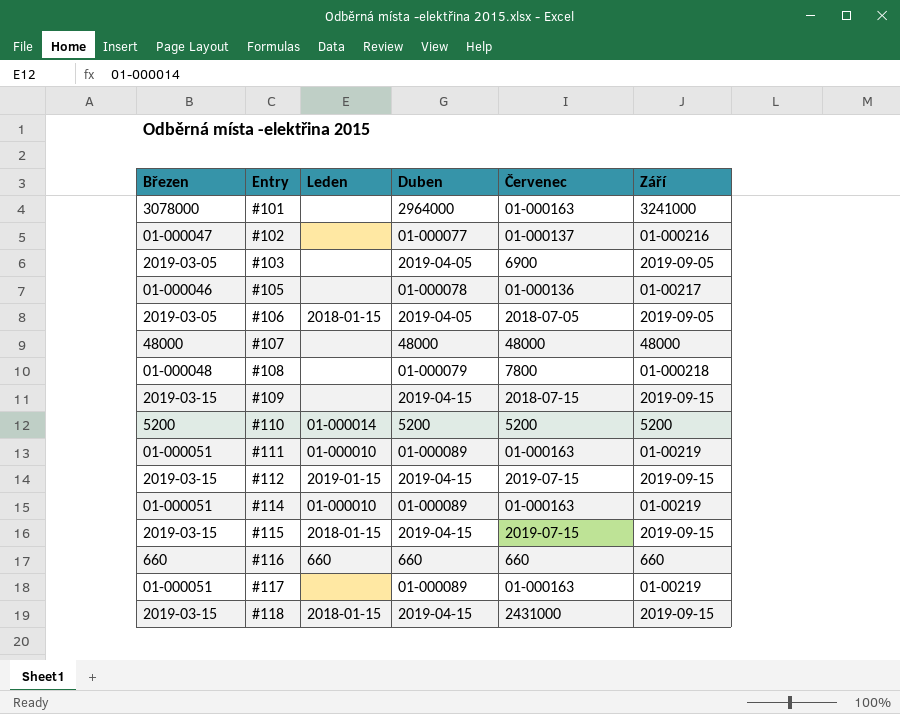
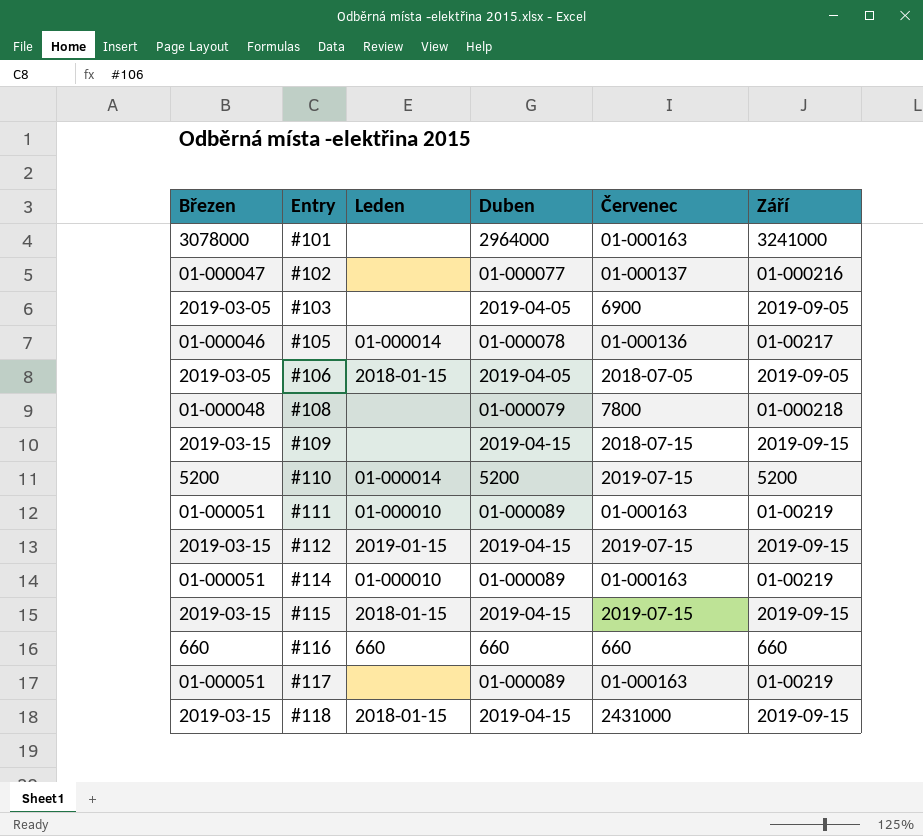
row #107: 48000 | none | 48000 | 48000 | 48000 -> none
#105 | Leden: none -> 01-000014
#110 | Červenec: 5200 -> 2019-07-15

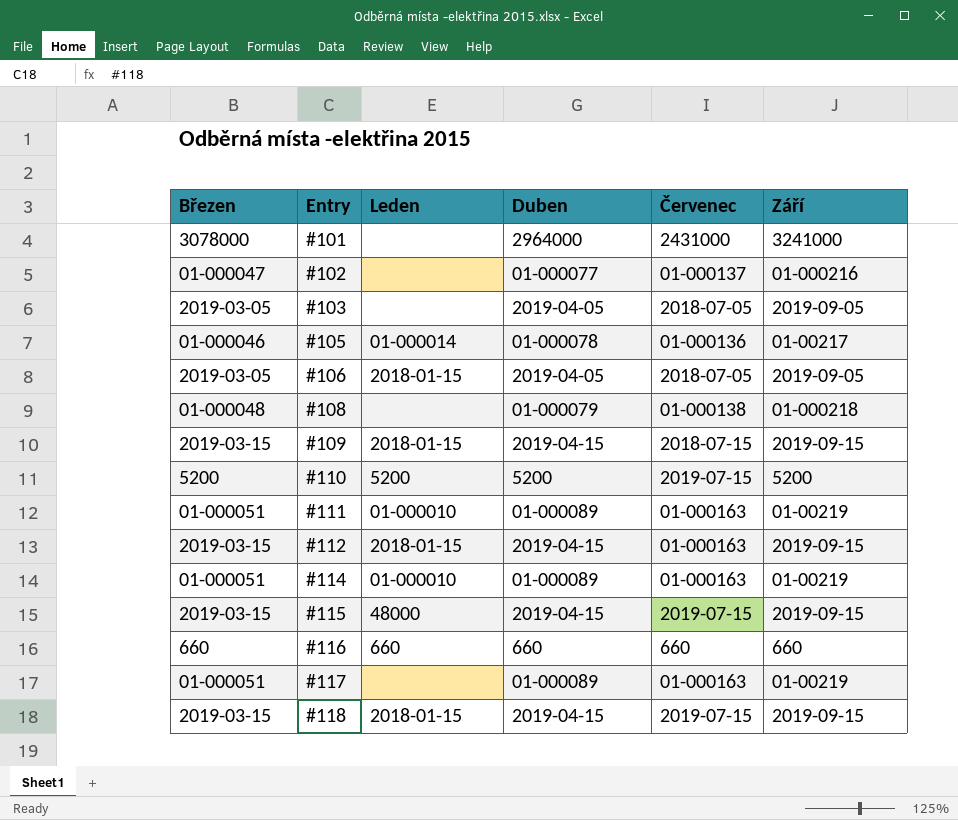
#101 | Červenec: 01-000163 -> 2431000
#103 | Červenec: 6900 -> 2018-07-05
#108 | Červenec: 7800 -> 01-000138
#109 | Leden: none -> 2018-01-15
#110 | Leden: 01-000014 -> 5200
#112 | Leden: 2019-01-15 -> 2018-01-15
#112 | Červenec: 2019-07-15 -> 01-000163
#115 | Leden: 2018-01-15 -> 48000
#118 | Červenec: 2431000 -> 2019-07-15

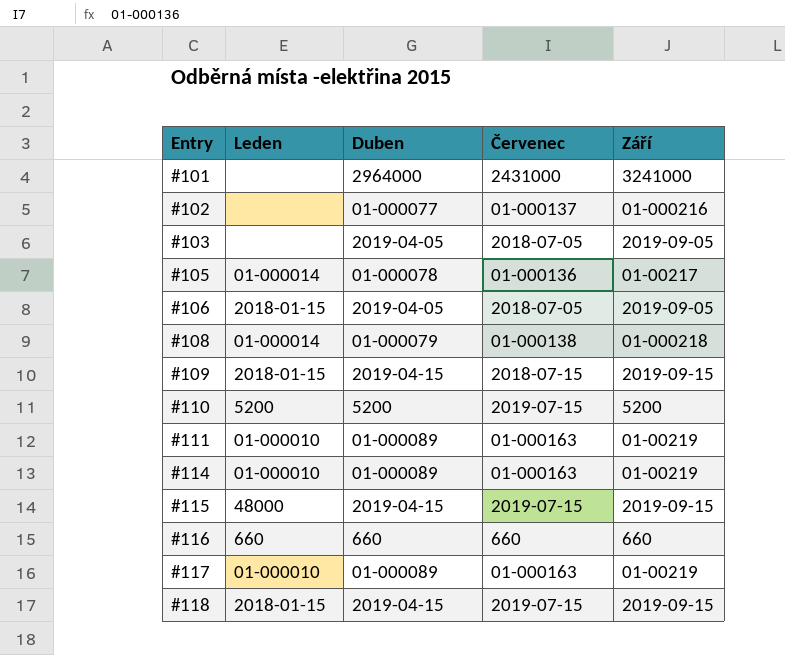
column Březen | position: 1 -> none
row #112: 2019-03-15 | 2018-01-15 | 2019-04-15 | 01-000163 | 2019-09-15 -> none
#108 | Leden: none -> 01-000014
#117 | Leden: none -> 01-000010

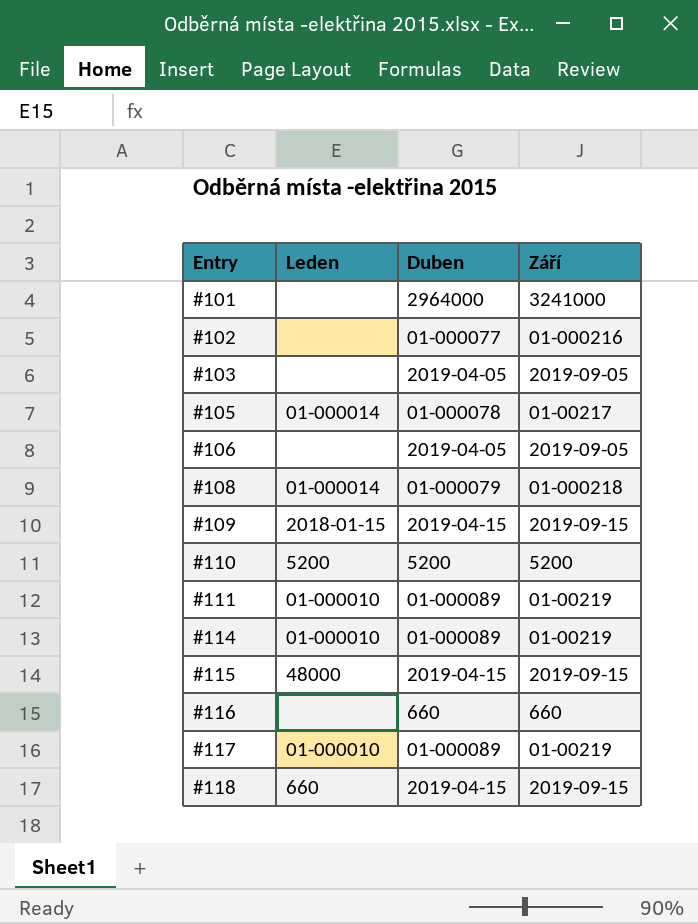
column Červenec | position: 4 -> none
#106 | Leden: 2018-01-15 -> none
#116 | Leden: 660 -> none
#118 | Leden: 2018-01-15 -> 660

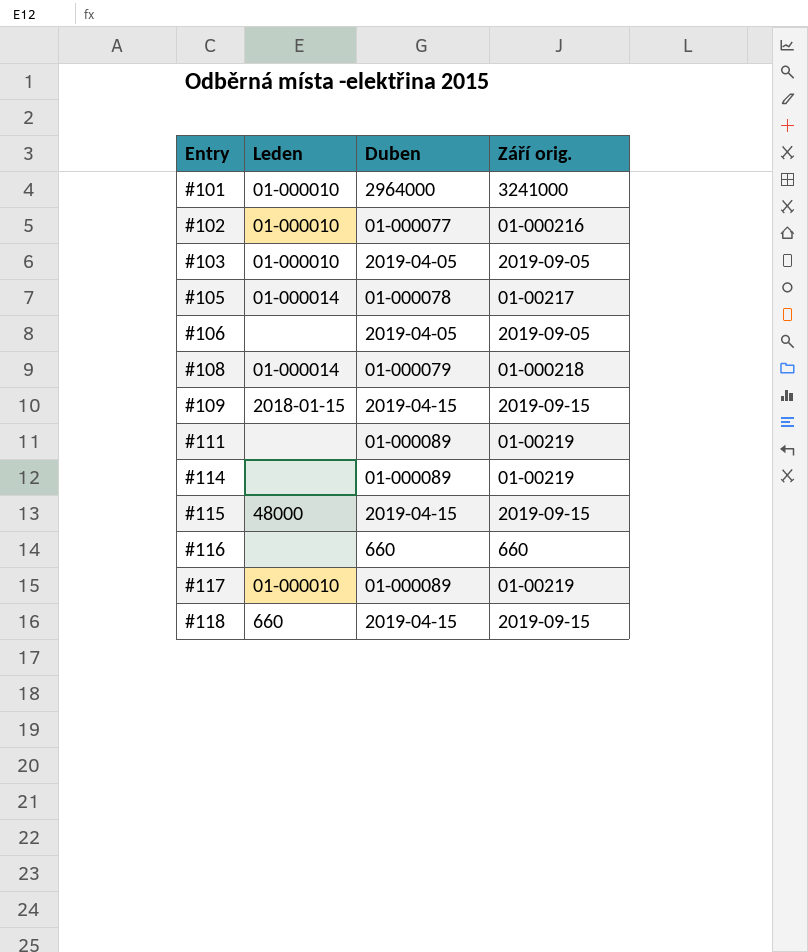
column name: Září -> Září orig.
row #110: 5200 | 5200 | 5200 -> none
#101 | Leden: none -> 01-000010
#102 | Leden: none -> 01-000010
#103 | Leden: none -> 01-000010
#111 | Leden: 01-000010 -> none
#114 | Leden: 01-000010 -> none

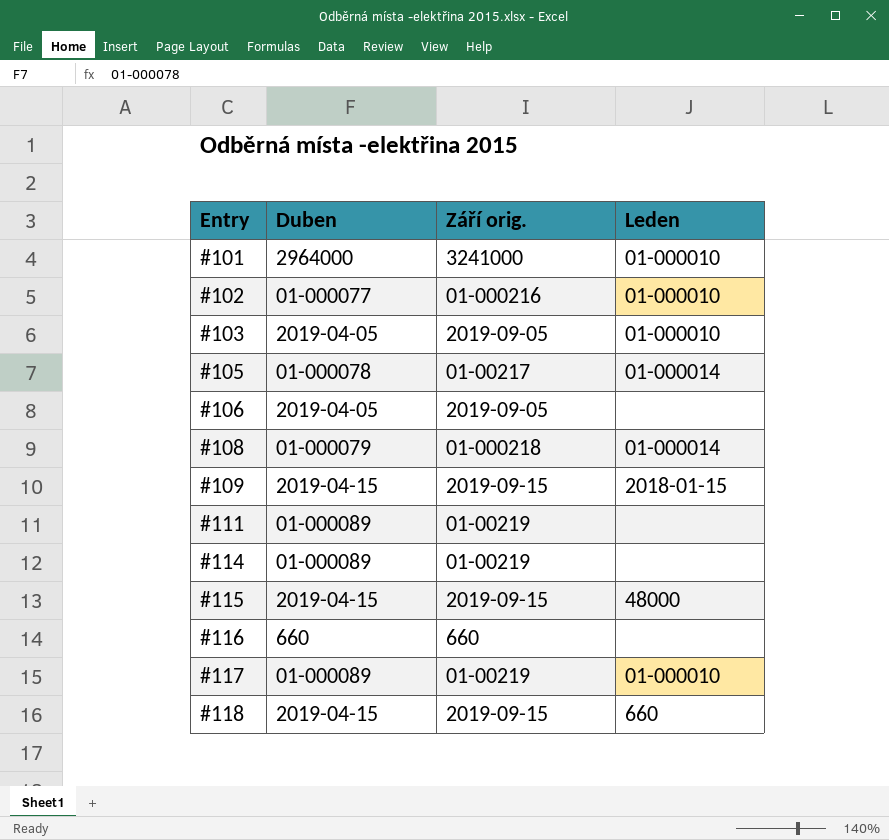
column Leden | position: 2 -> 4

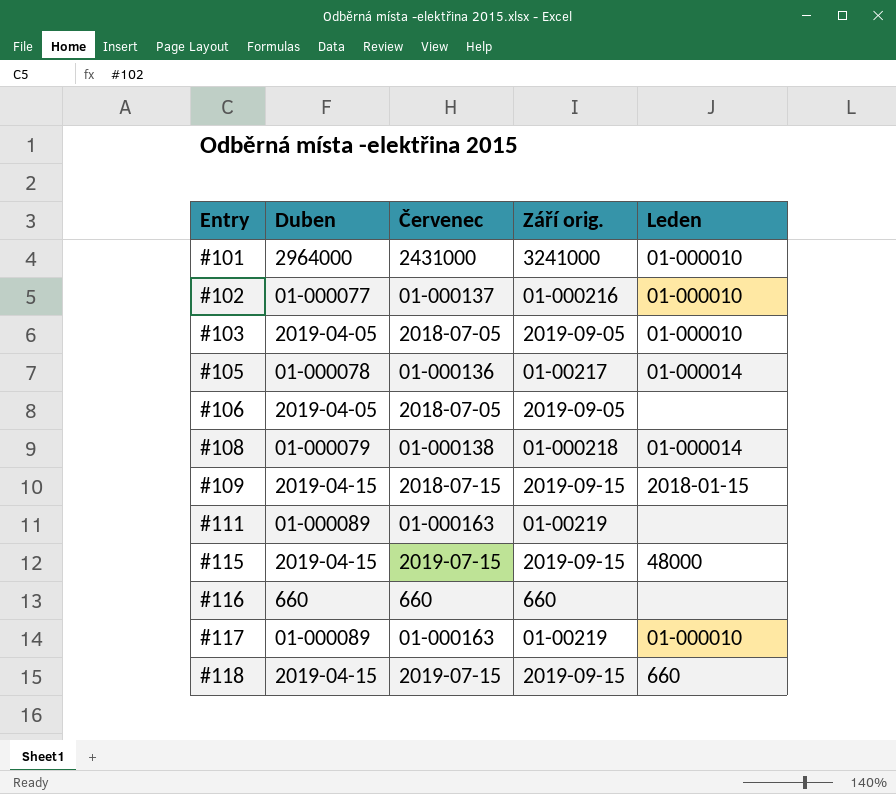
column Červenec | position: none -> 3
row #114: 01-000089 | 01-00219 | none -> none

